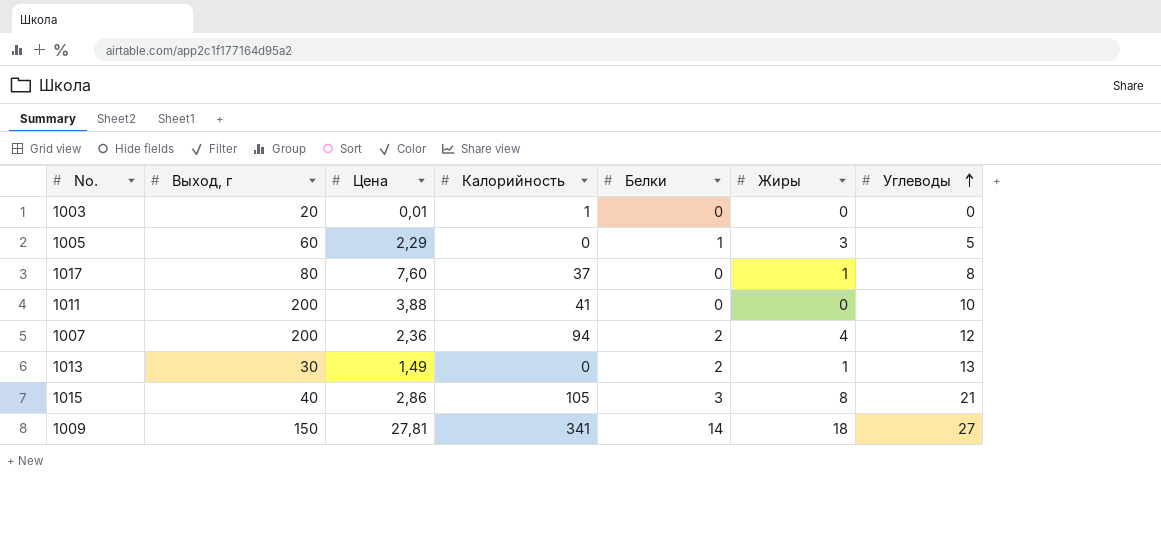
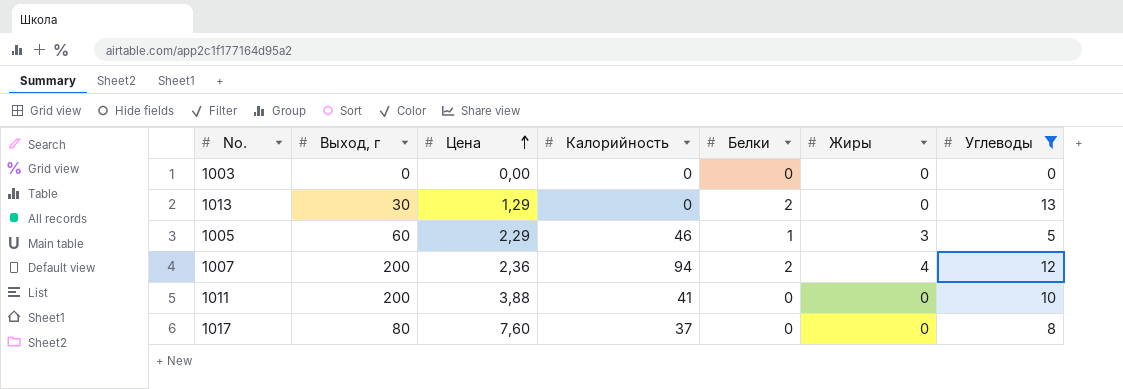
filter: none -> Углеводы <= 13
row order: Углеводы ascending -> Цена ascending
1003 | Выход, г: 20 -> 0
1003 | Цена: 0,01 -> 0,00
1003 | Калорийность: 1 -> 0
1013 | Цена: 1,49 -> 1,29
1013 | Жиры: 1 -> 0
1005 | Калорийность: 0 -> 46
1017 | Жиры: 1 -> 0

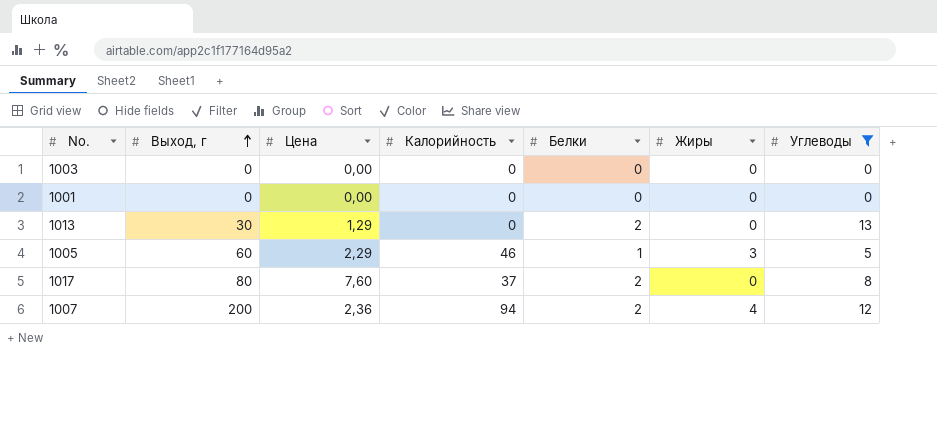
row order: Цена ascending -> Выход, г ascending
row 1011: 200 | 3,88 | 41 | 0 | 0 | 10 -> none
row 1001: none -> 0 | 0,00 | 0 | 0 | 0 | 0
1017 | Белки: 0 -> 2

